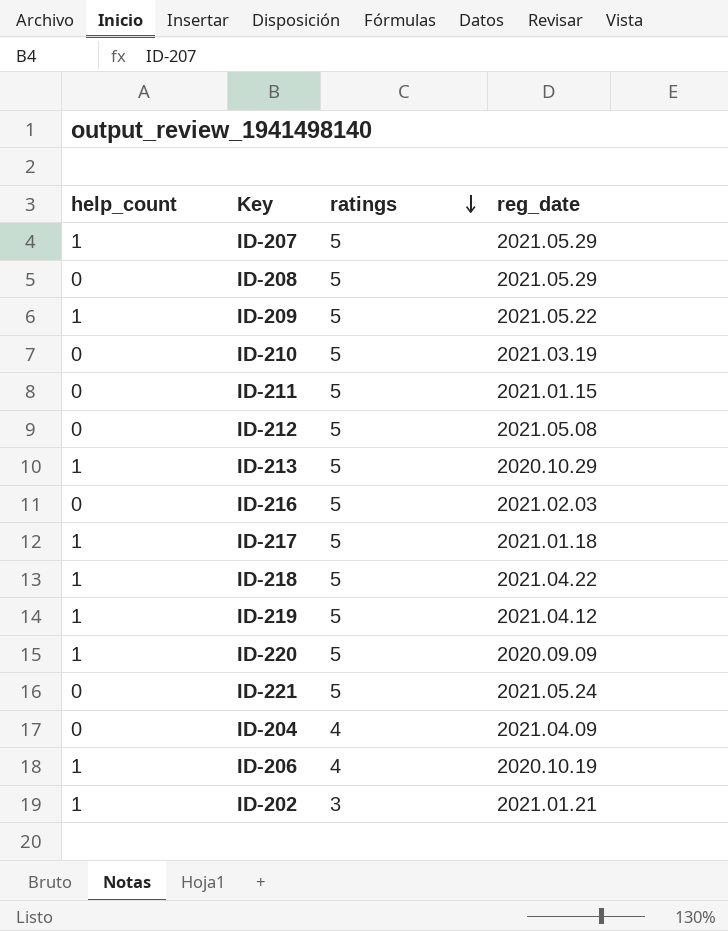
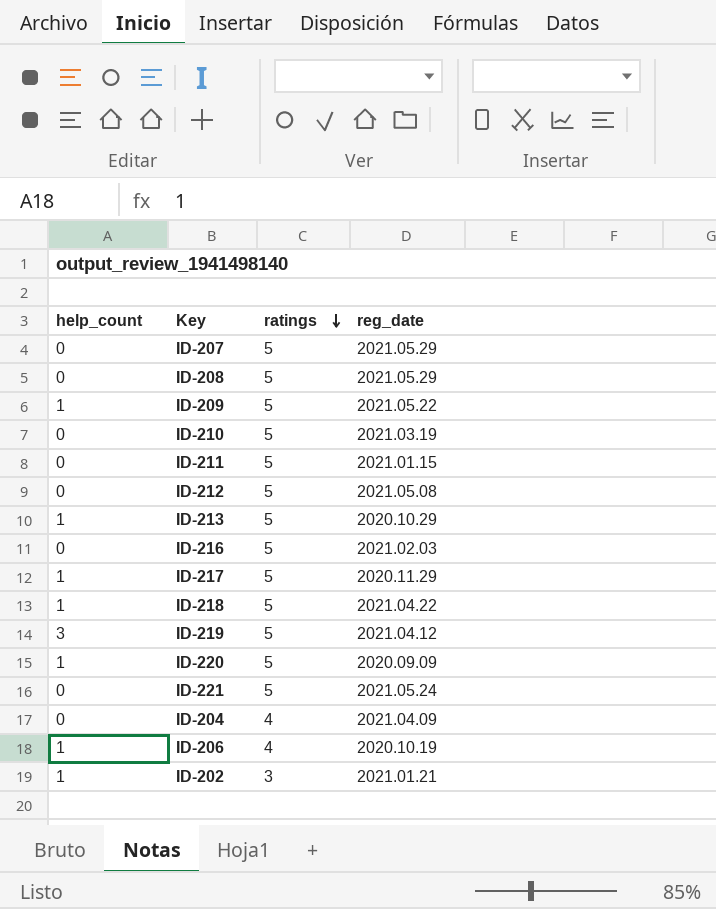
ID-207 | help_count: 1 -> 0
ID-217 | reg_date: 2021.01.18 -> 2020.11.29
ID-219 | help_count: 1 -> 3

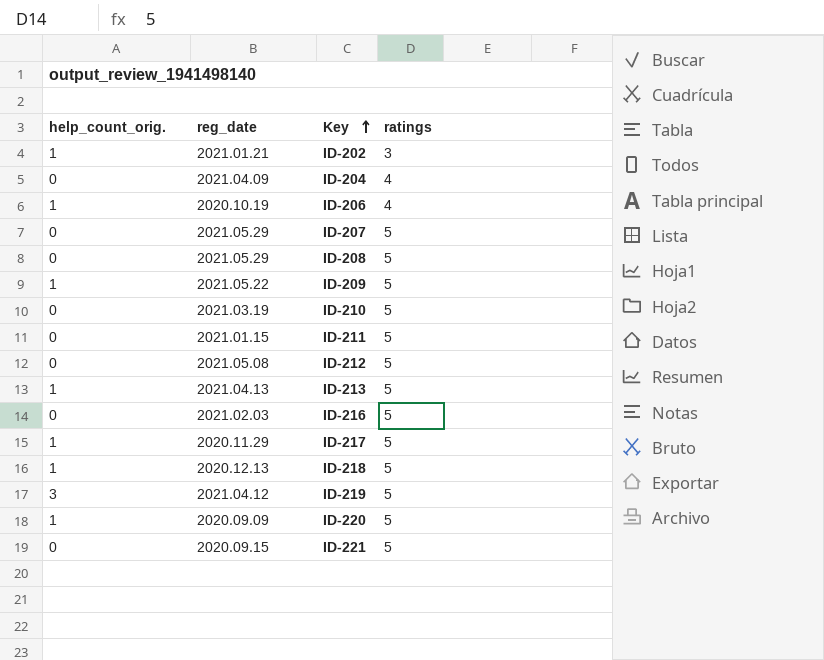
row order: ratings descending -> Key ascending
column name: help_count -> help_count_orig.
column reg_date | position: 4 -> 2
ID-213 | reg_date: 2020.10.29 -> 2021.04.13
ID-218 | reg_date: 2021.04.22 -> 2020.12.13
ID-221 | reg_date: 2021.05.24 -> 2020.09.15

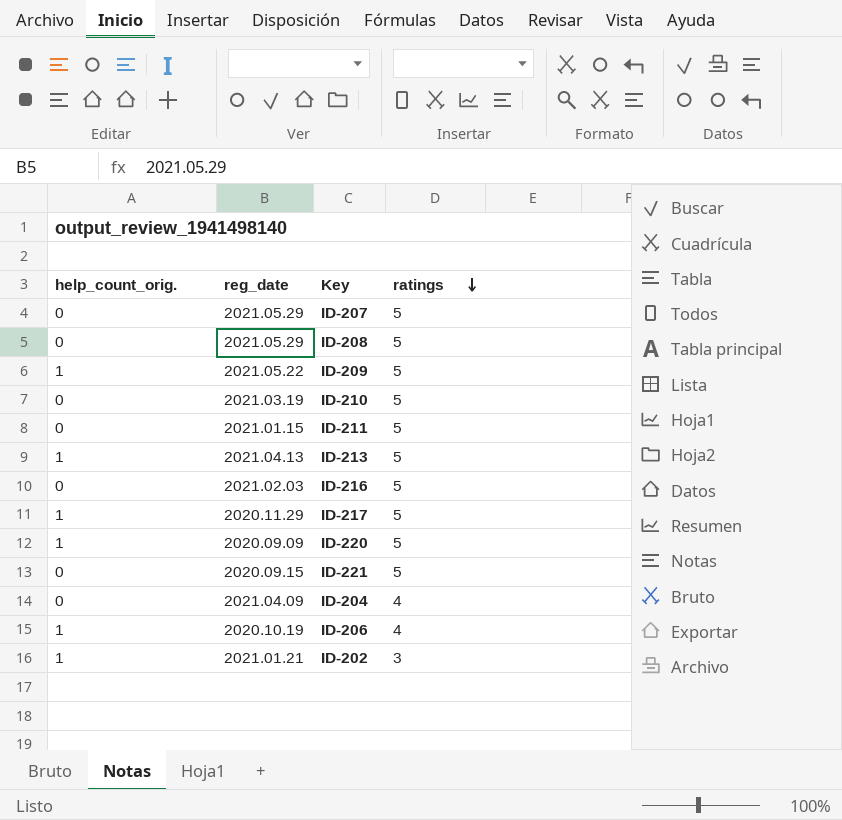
row order: Key ascending -> ratings descending
row ID-212: 0 | 2021.05.08 | 5 -> none
row ID-218: 1 | 2020.12.13 | 5 -> none
row ID-219: 3 | 2021.04.12 | 5 -> none

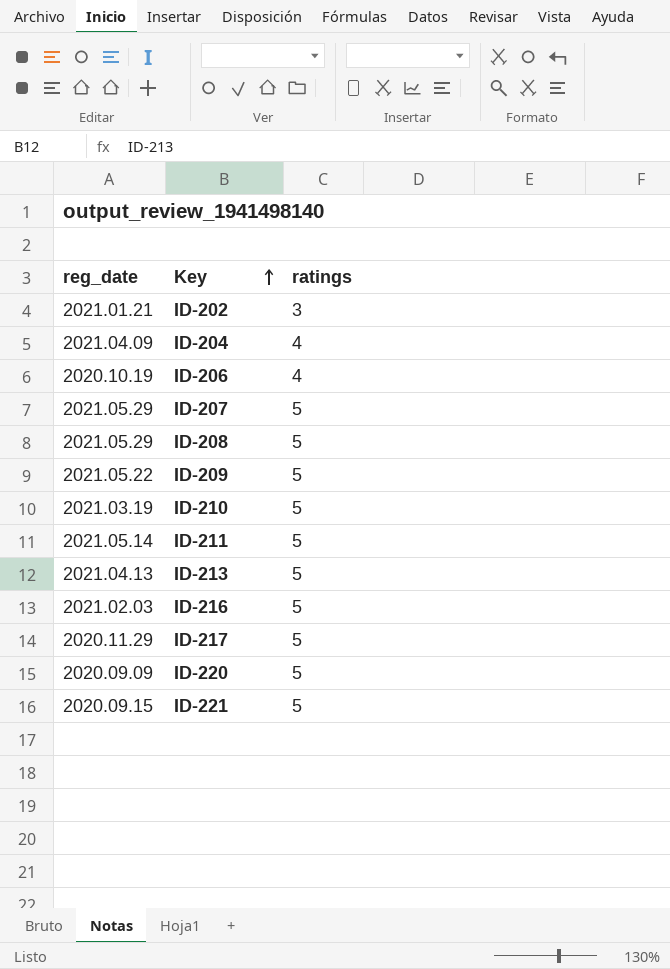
row order: ratings descending -> Key ascending
column help_count_orig. | position: 1 -> none
ID-211 | reg_date: 2021.01.15 -> 2021.05.14

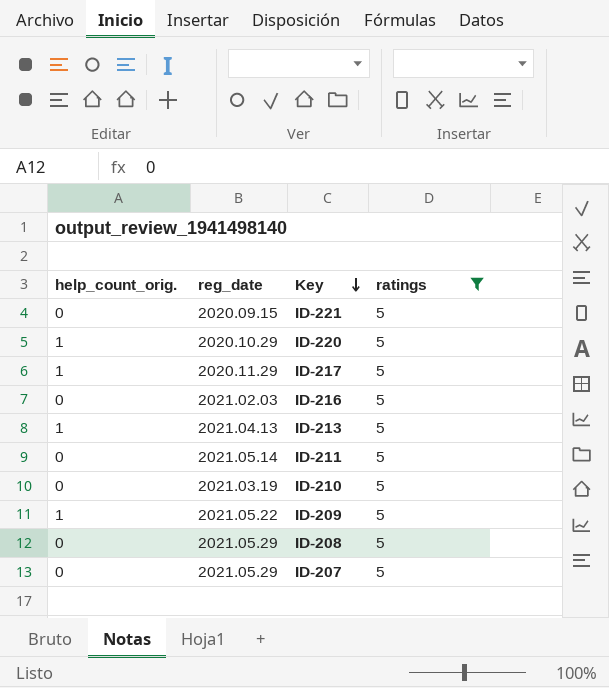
filter: none -> ratings = 5
row order: Key ascending -> Key descending
column help_count_orig. | position: none -> 1
ID-220 | reg_date: 2020.09.09 -> 2020.10.29

